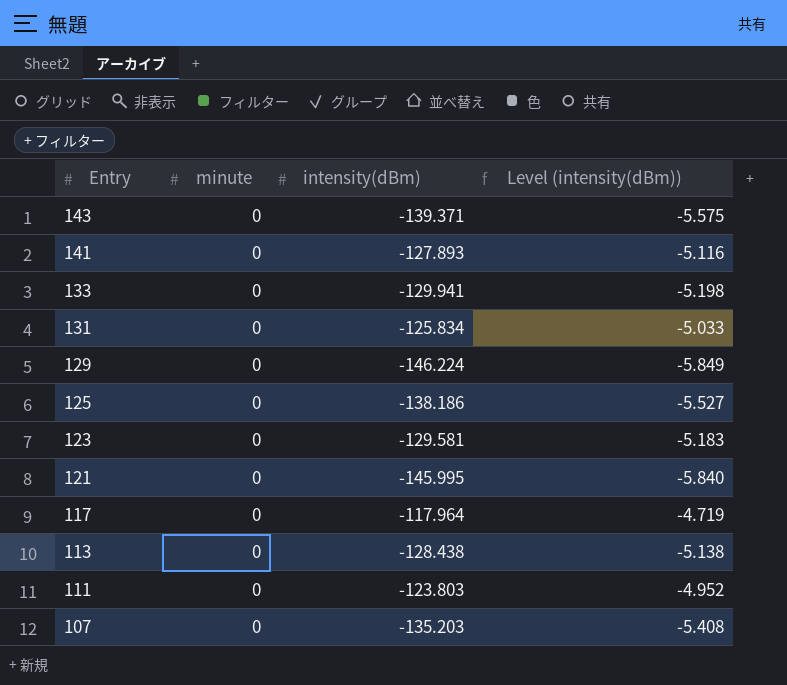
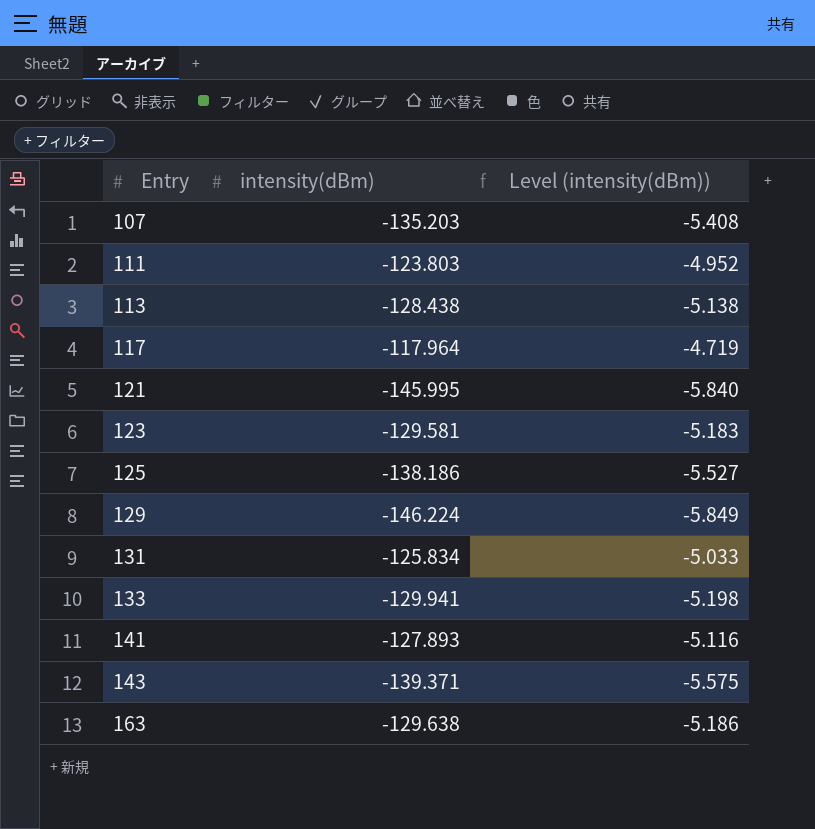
row order: Entry descending -> Entry ascending
column minute | position: 2 -> none
row 163: none -> -129.638 | -5.186

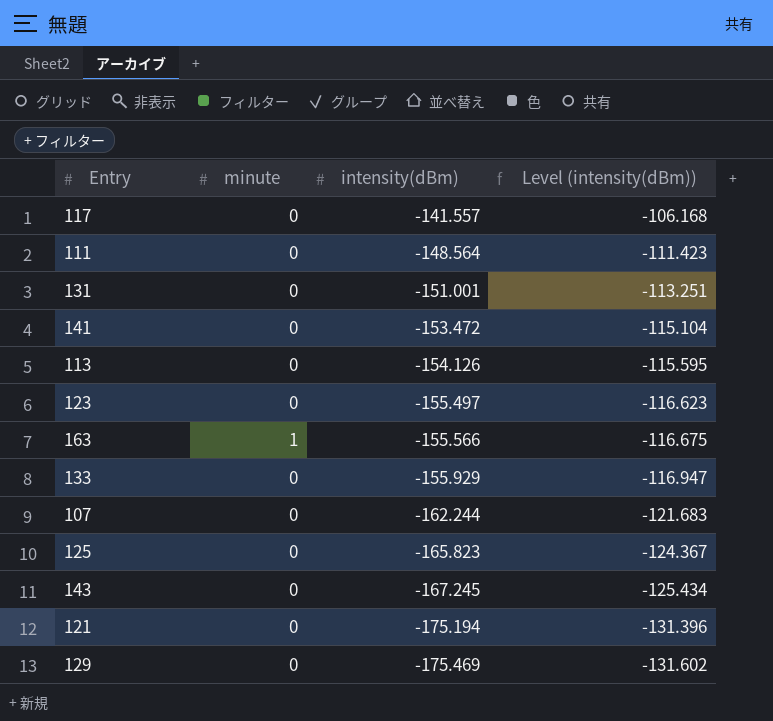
row order: Entry ascending -> intensity(dBm) descending
column minute | position: none -> 2
column Level (intensity(dBm)) | formula: [intensity(dBm)] * 0.04 -> [intensity(dBm)] * 0.75
117 | intensity(dBm): -117.964 -> -141.557
111 | intensity(dBm): -123.803 -> -148.564
131 | intensity(dBm): -125.834 -> -151.001
141 | intensity(dBm): -127.893 -> -153.472
113 | intensity(dBm): -128.438 -> -154.126
123 | intensity(dBm): -129.581 -> -155.497
163 | intensity(dBm): -129.638 -> -155.566
133 | intensity(dBm): -129.941 -> -155.929
107 | intensity(dBm): -135.203 -> -162.244
125 | intensity(dBm): -138.186 -> -165.823
143 | intensity(dBm): -139.371 -> -167.245
121 | intensity(dBm): -145.995 -> -175.194
129 | intensity(dBm): -146.224 -> -175.469

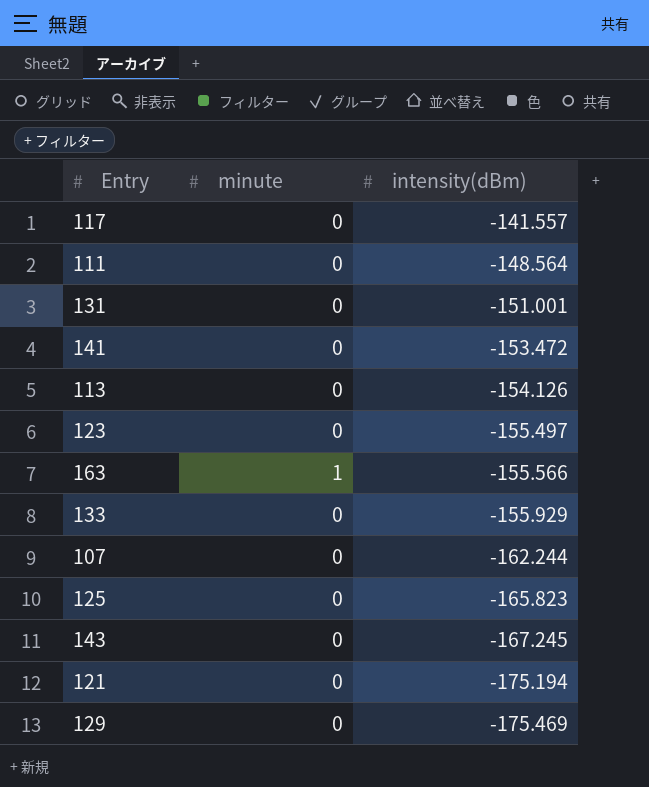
column Level (intensity(dBm)) | formula: [intensity(dBm)] * 0.75 -> none

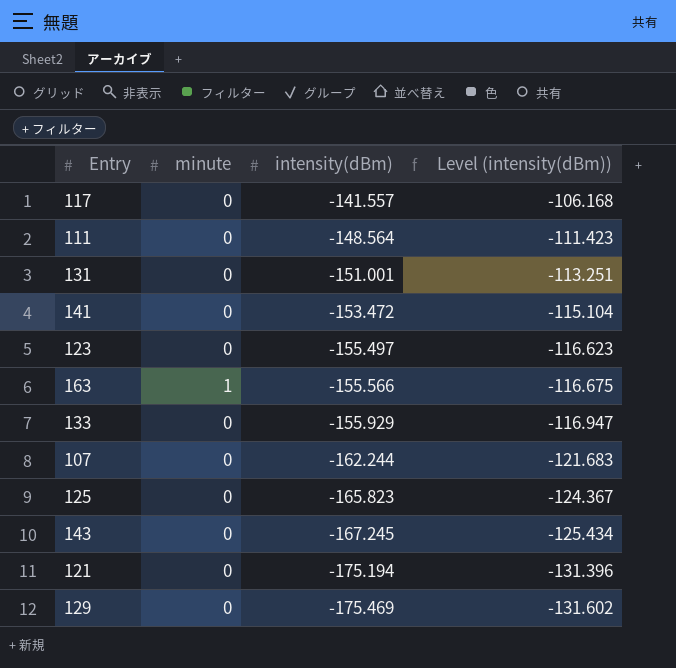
column Level (intensity(dBm)) | formula: none -> [intensity(dBm)] * 0.75
row 113: 0 | -154.126 -> none

